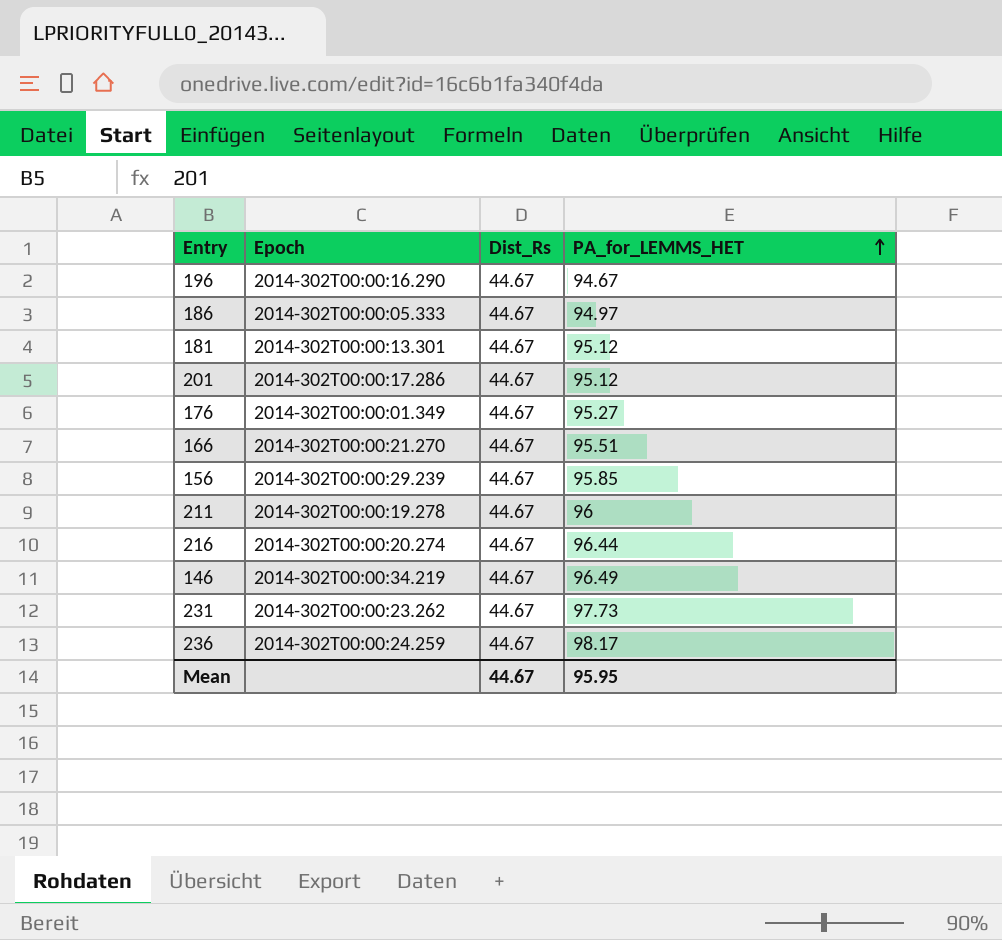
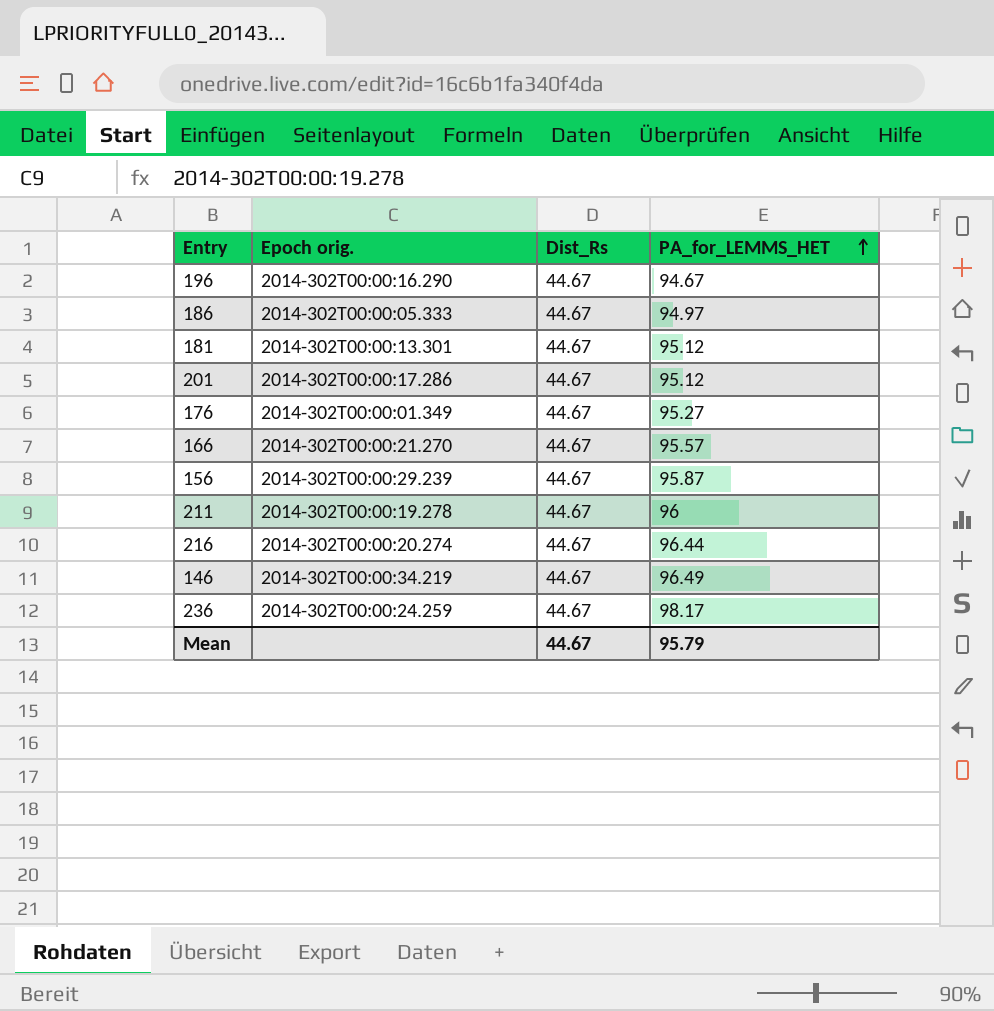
column name: Epoch -> Epoch orig.
row 231: 2014-302T00:00:23.262 | 44.67 | 97.73 -> none
166 | PA_for_LEMMS_HET: 95.51 -> 95.57
156 | PA_for_LEMMS_HET: 95.85 -> 95.87
Mean | PA_for_LEMMS_HET: 95.95 -> 95.79

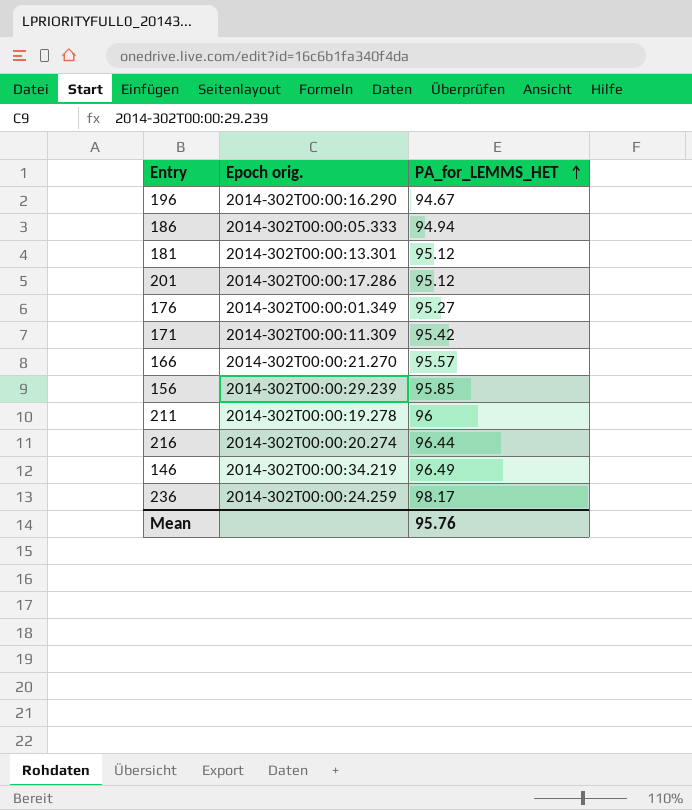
column Dist_Rs | position: 3 -> none
186 | PA_for_LEMMS_HET: 94.97 -> 94.94
row 171: none -> 2014-302T00:00:11.309 | 95.42
156 | PA_for_LEMMS_HET: 95.87 -> 95.85
Mean | PA_for_LEMMS_HET: 95.79 -> 95.76

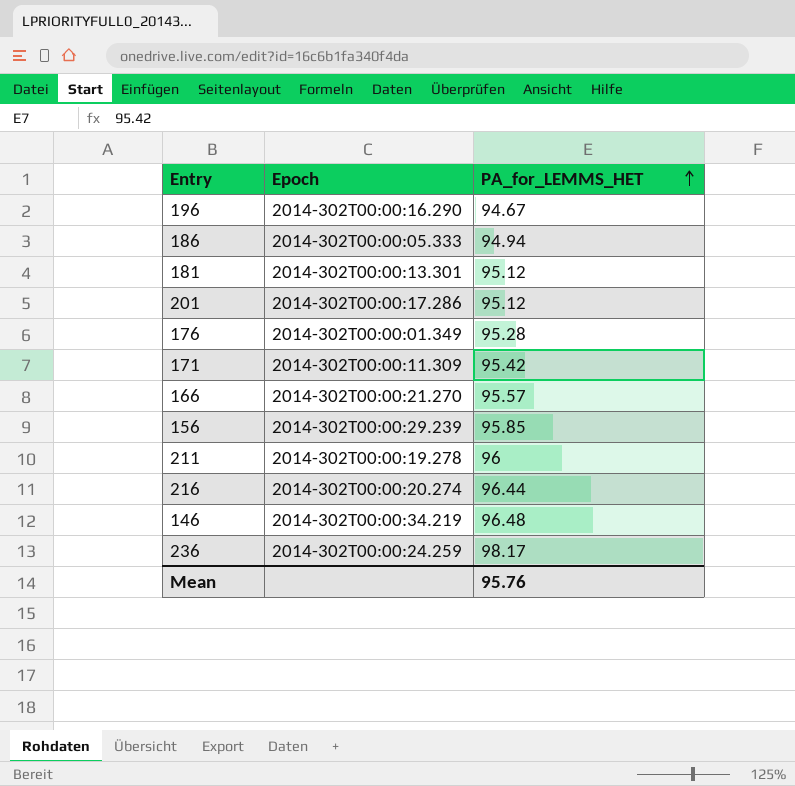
column name: Epoch orig. -> Epoch
176 | PA_for_LEMMS_HET: 95.27 -> 95.28
146 | PA_for_LEMMS_HET: 96.49 -> 96.48

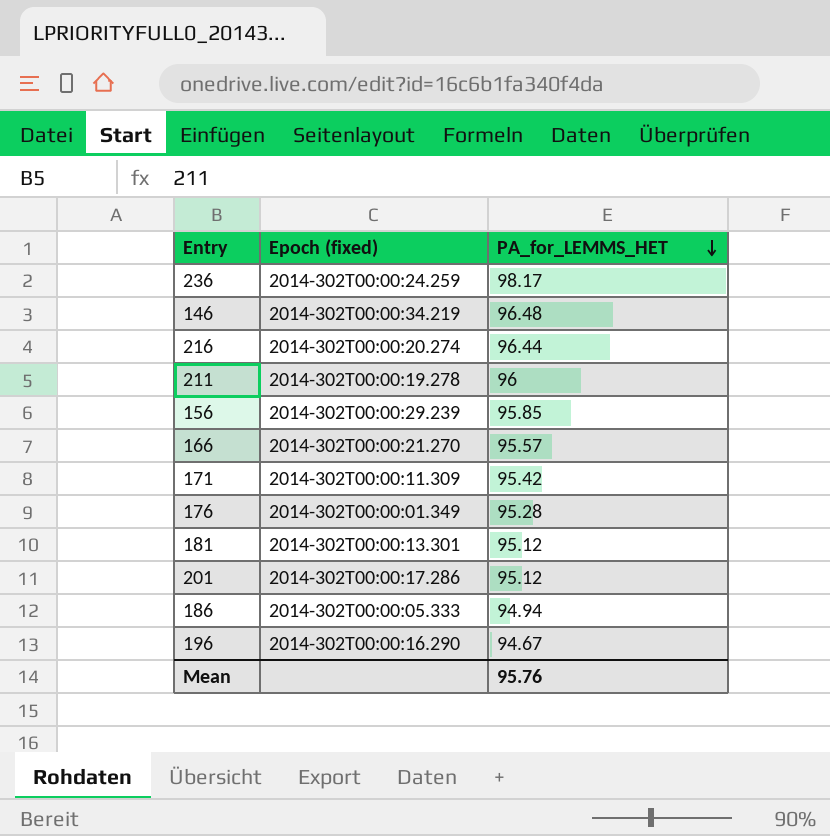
row order: PA_for_LEMMS_HET ascending -> PA_for_LEMMS_HET descending
column name: Epoch -> Epoch (fixed)

